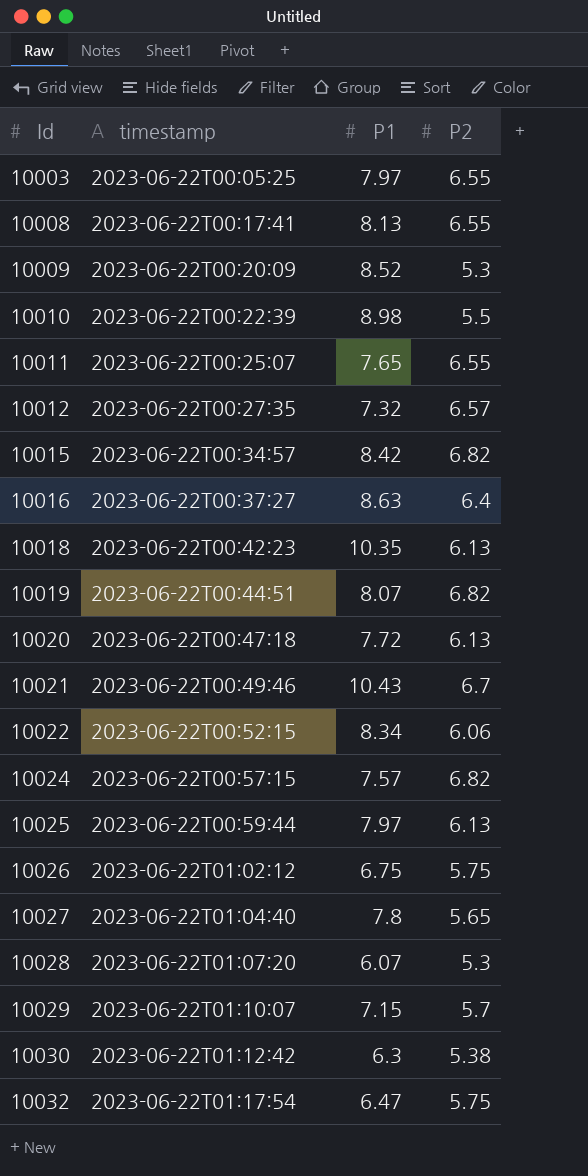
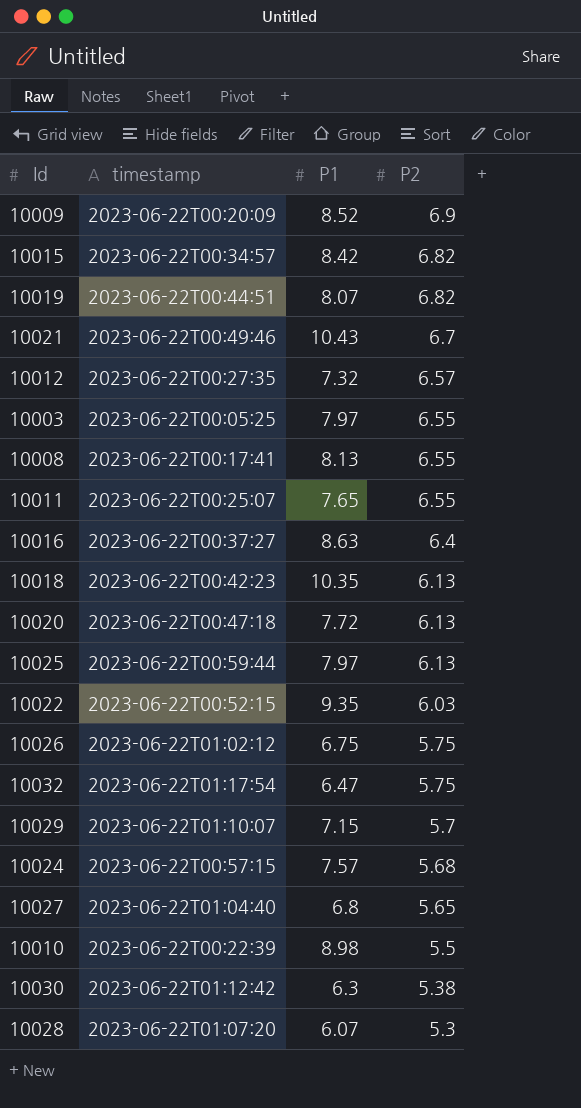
row order: Id ascending -> P2 descending
10009 | P2: 5.3 -> 6.9
10022 | P1: 8.34 -> 9.35
10022 | P2: 6.06 -> 6.03
10024 | P2: 6.82 -> 5.68
10027 | P1: 7.8 -> 6.8

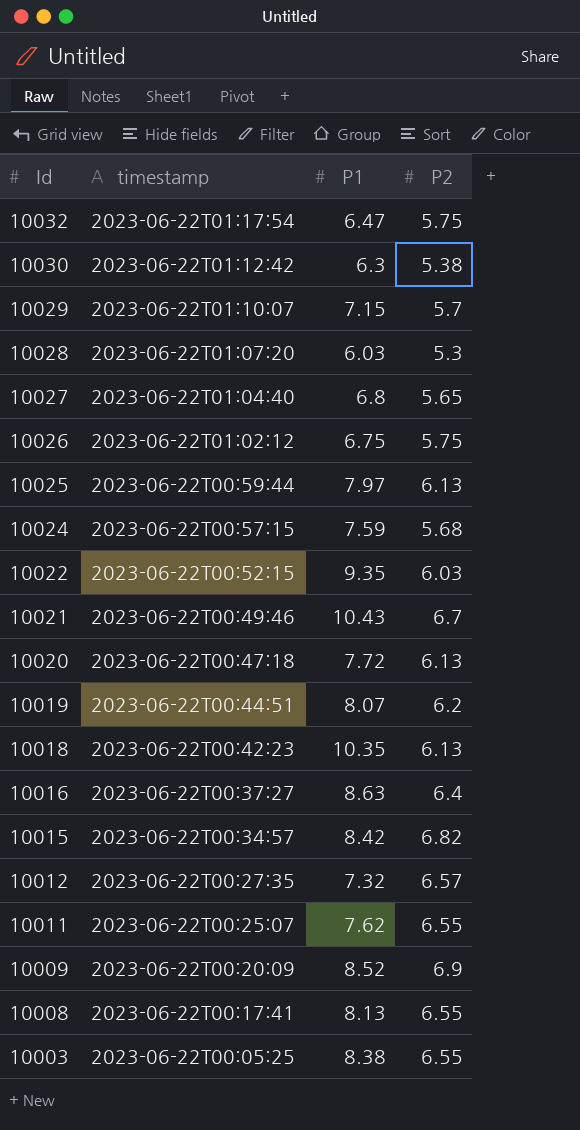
row order: P2 descending -> Id descending
row 10010: 2023-06-22T00:22:39 | 8.98 | 5.5 -> none
10028 | P1: 6.07 -> 6.03
10024 | P1: 7.57 -> 7.59
10019 | P2: 6.82 -> 6.2
10011 | P1: 7.65 -> 7.62
10003 | P1: 7.97 -> 8.38

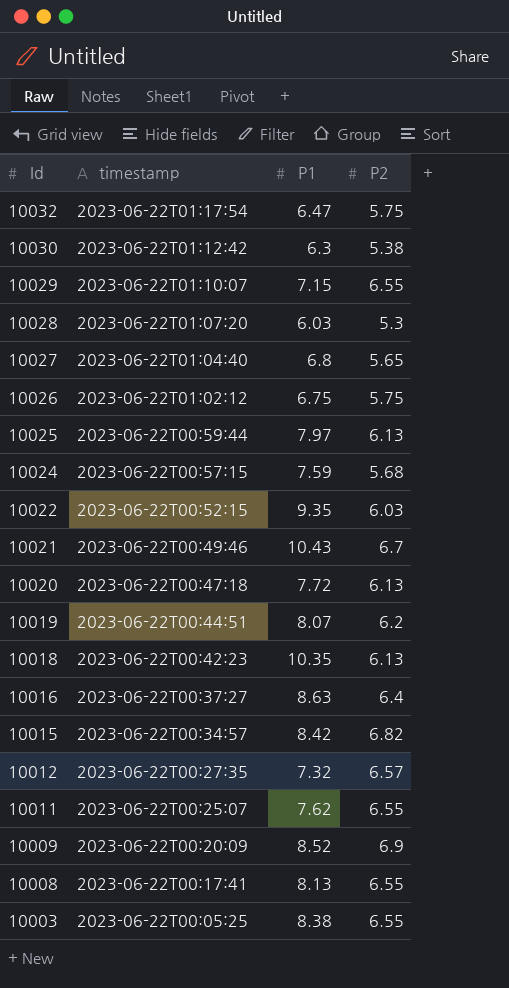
10029 | P2: 5.7 -> 6.55

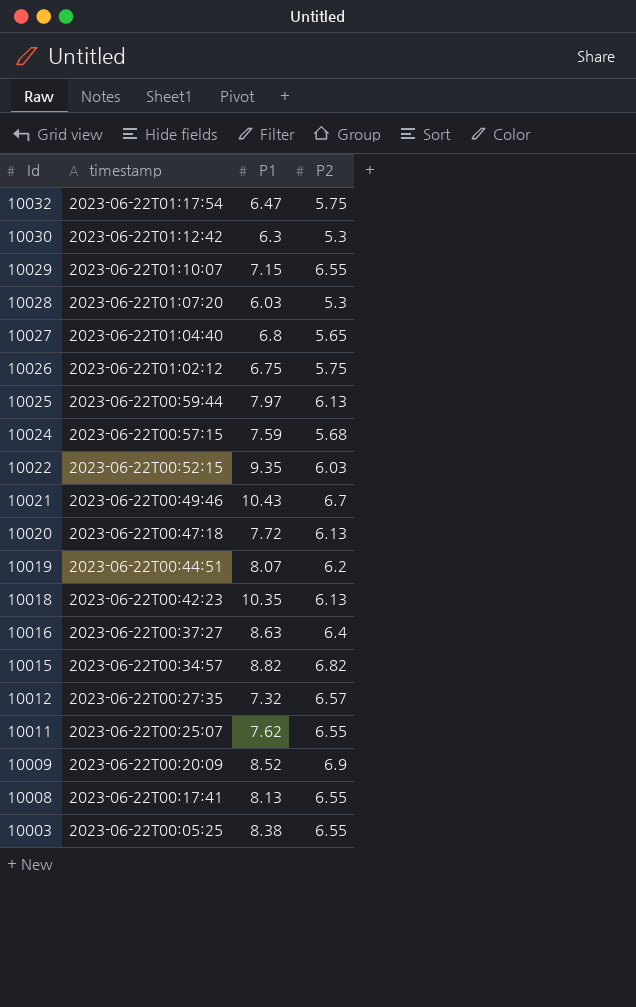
10030 | P2: 5.38 -> 5.3
10015 | P1: 8.42 -> 8.82

